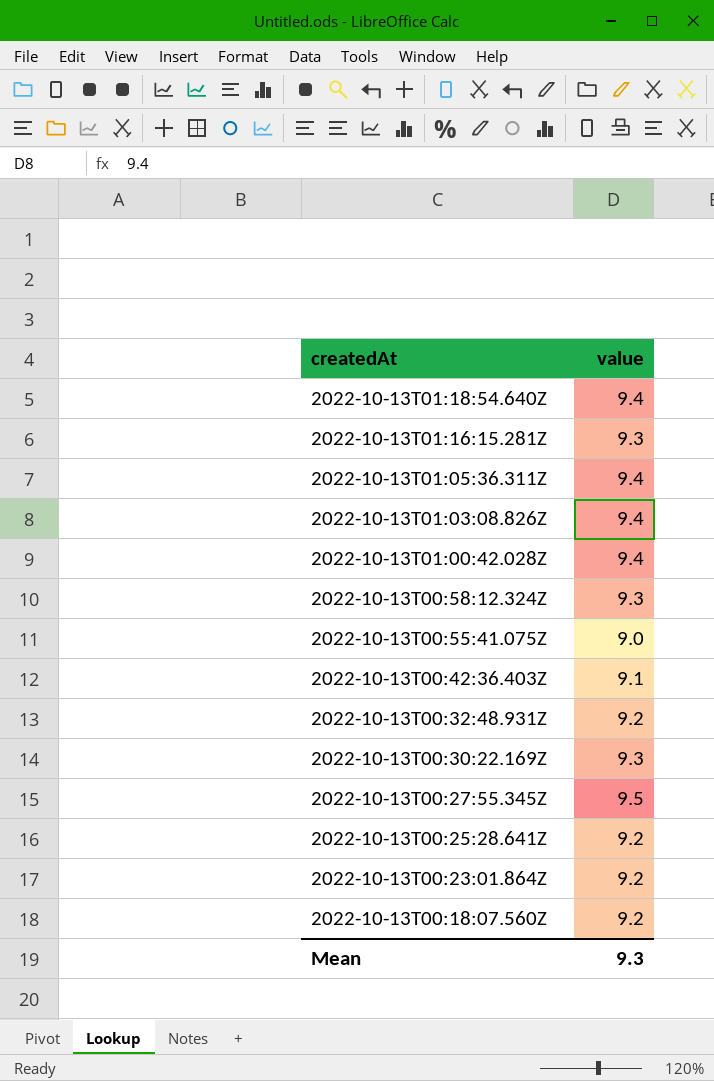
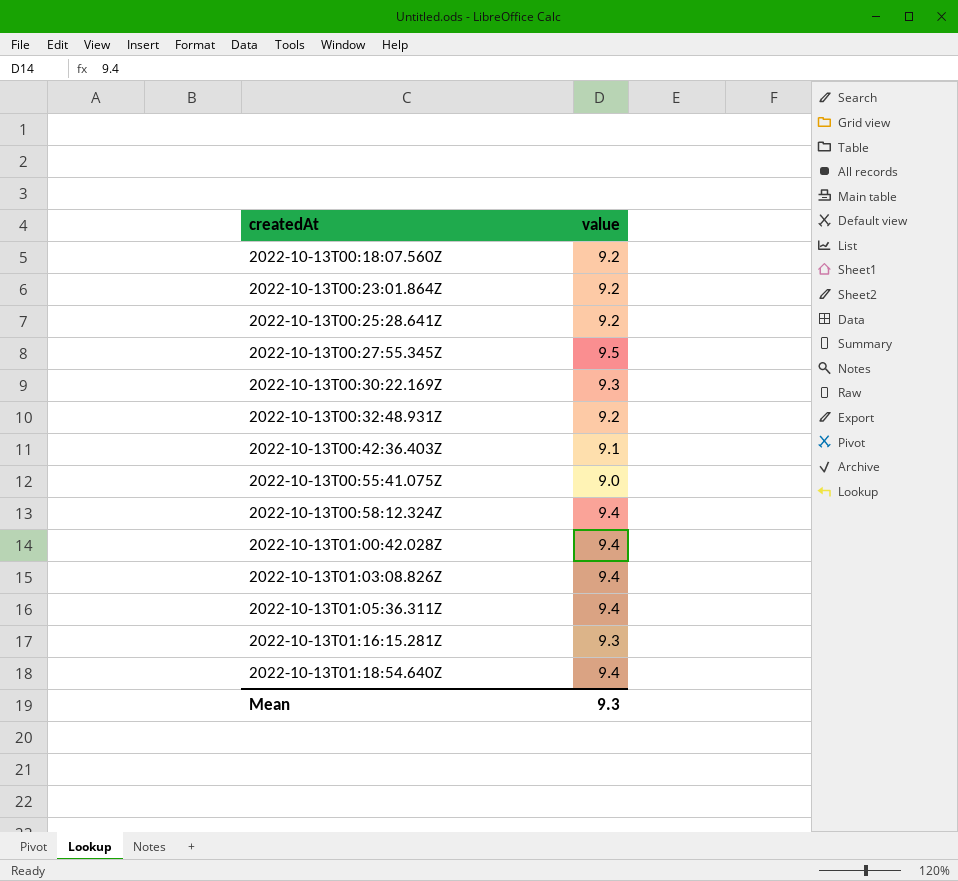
row order: createdAt descending -> createdAt ascending
2022-10-13T00:58:12.324Z | value: 9.3 -> 9.4

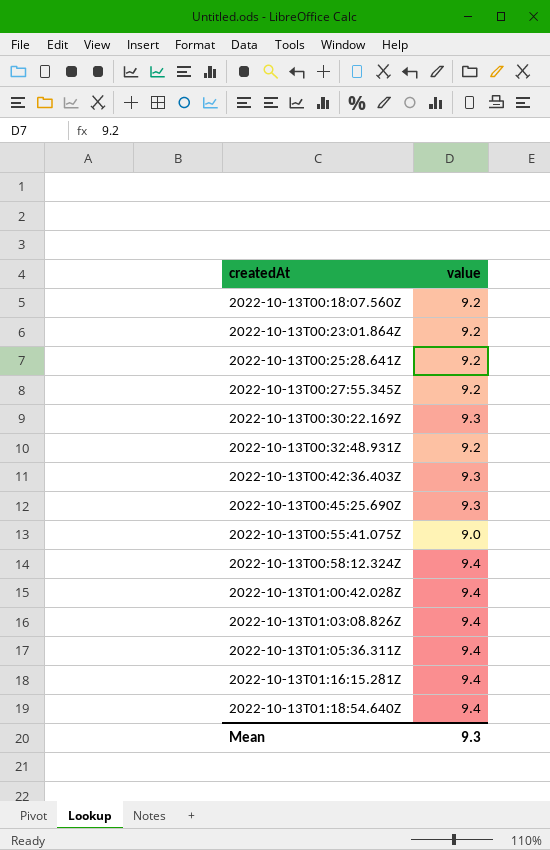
2022-10-13T00:27:55.345Z | value: 9.5 -> 9.2
2022-10-13T00:42:36.403Z | value: 9.1 -> 9.3
row 2022-10-13T00:45:25.690Z: none -> 9.3
2022-10-13T01:16:15.281Z | value: 9.3 -> 9.4

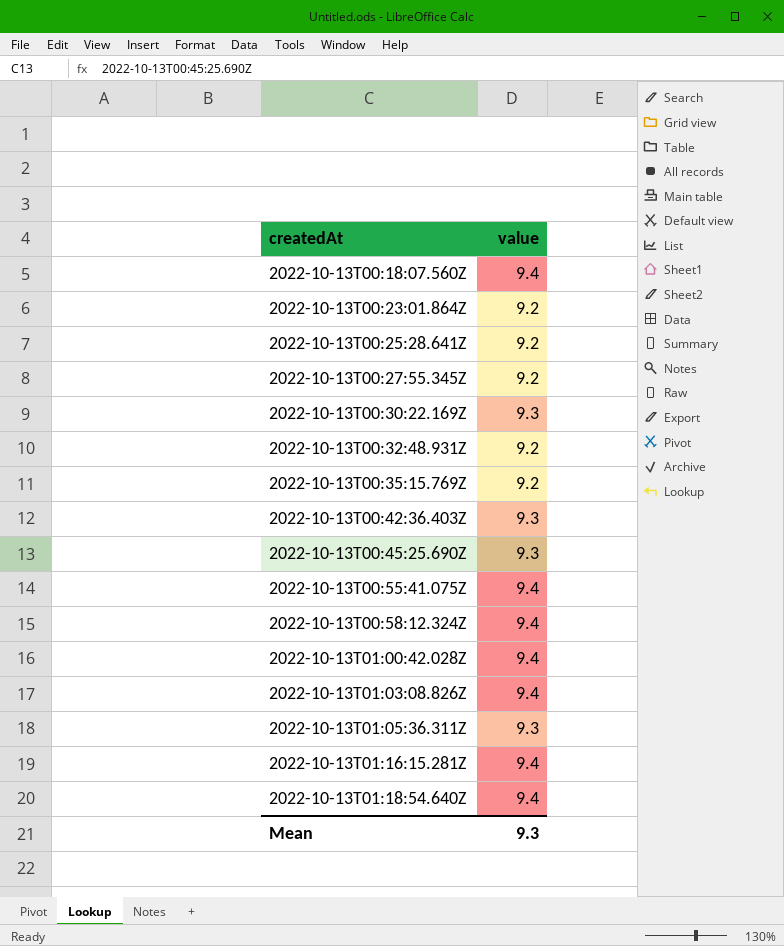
2022-10-13T00:18:07.560Z | value: 9.2 -> 9.4
row 2022-10-13T00:35:15.769Z: none -> 9.2
2022-10-13T00:55:41.075Z | value: 9.0 -> 9.4
2022-10-13T01:05:36.311Z | value: 9.4 -> 9.3

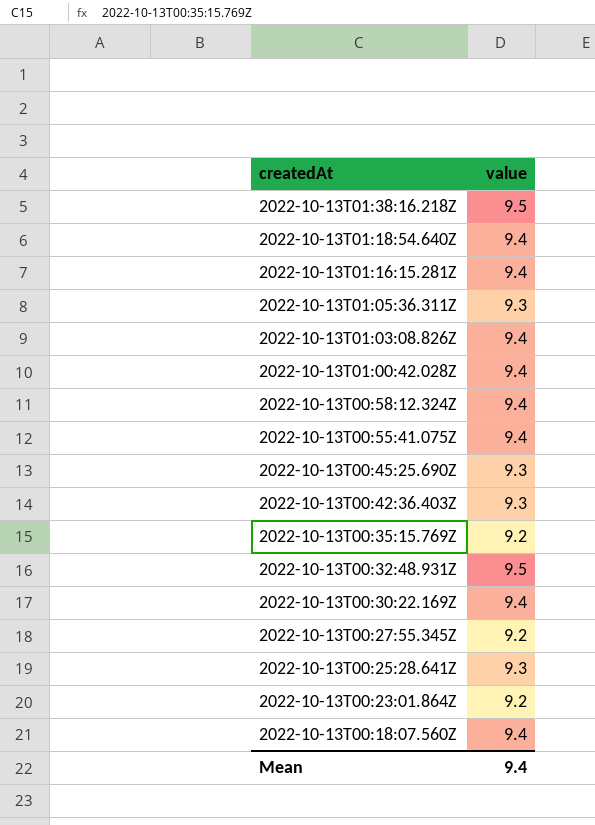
row order: createdAt ascending -> createdAt descending
row 2022-10-13T01:38:16.218Z: none -> 9.5
2022-10-13T00:32:48.931Z | value: 9.2 -> 9.5
2022-10-13T00:30:22.169Z | value: 9.3 -> 9.4
2022-10-13T00:25:28.641Z | value: 9.2 -> 9.3
Mean | value: 9.3 -> 9.4

